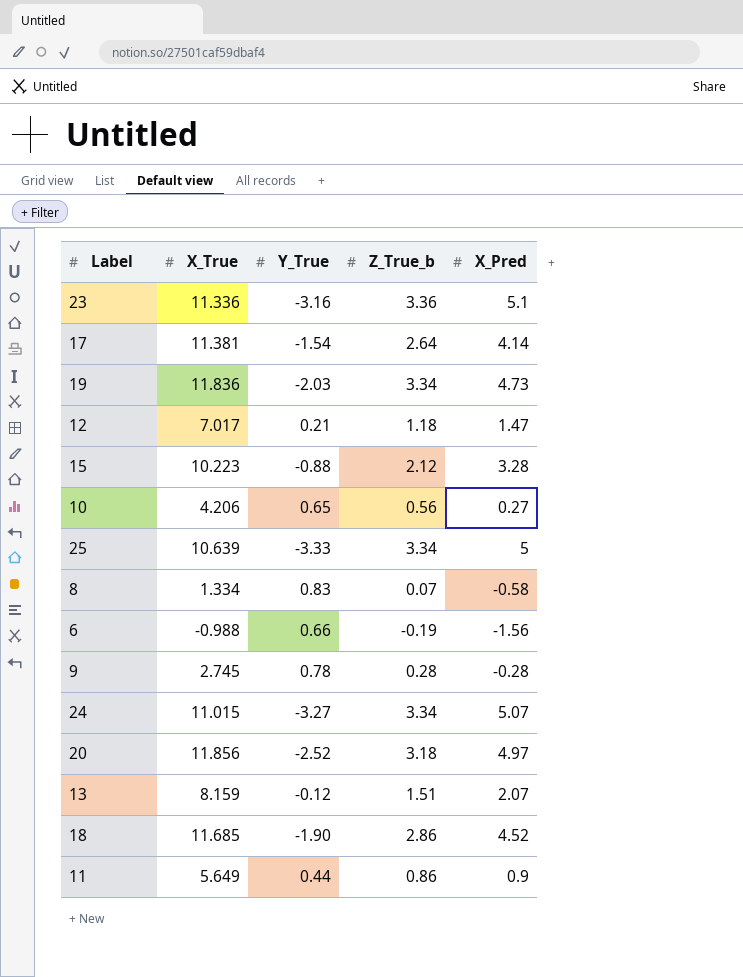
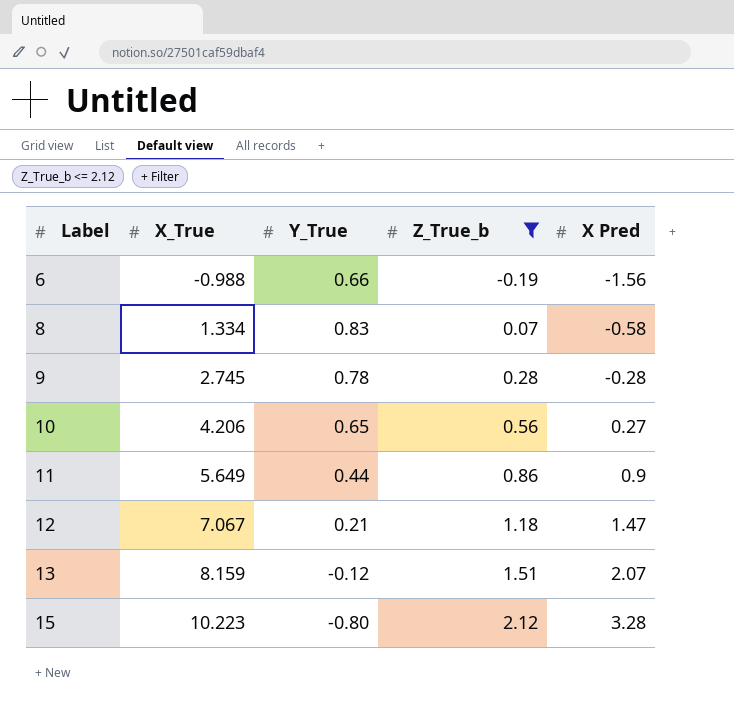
filter: none -> Z_True_b <= 2.12
row order: none -> Label ascending
column name: X_Pred -> X Pred
12 | X_True: 7.017 -> 7.067
15 | Y_True: -0.88 -> -0.80

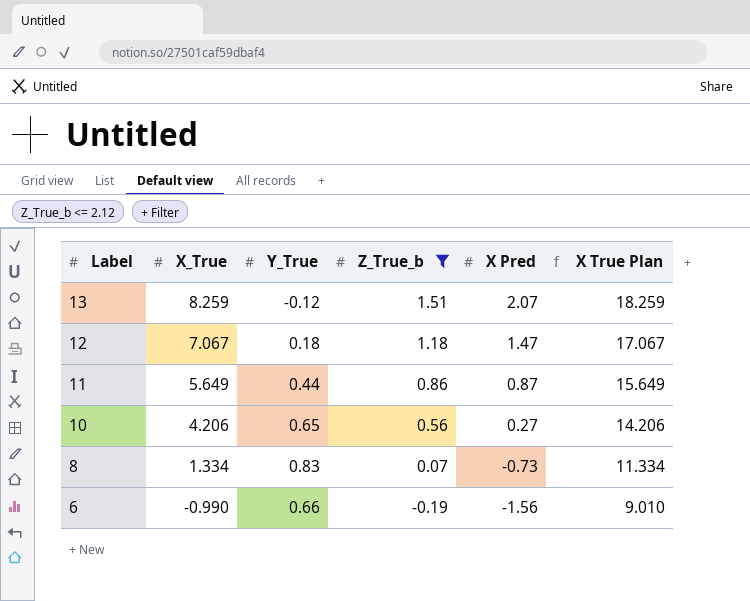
row order: Label ascending -> Label descending
column X True Plan | formula: none -> [X_True] + 10
row 9: 2.745 | 0.78 | 0.28 | -0.28 -> none
row 15: 10.223 | -0.80 | 2.12 | 3.28 -> none
13 | X_True: 8.159 -> 8.259
12 | Y_True: 0.21 -> 0.18
11 | X Pred: 0.9 -> 0.87
8 | X Pred: -0.58 -> -0.73
6 | X_True: -0.988 -> -0.990

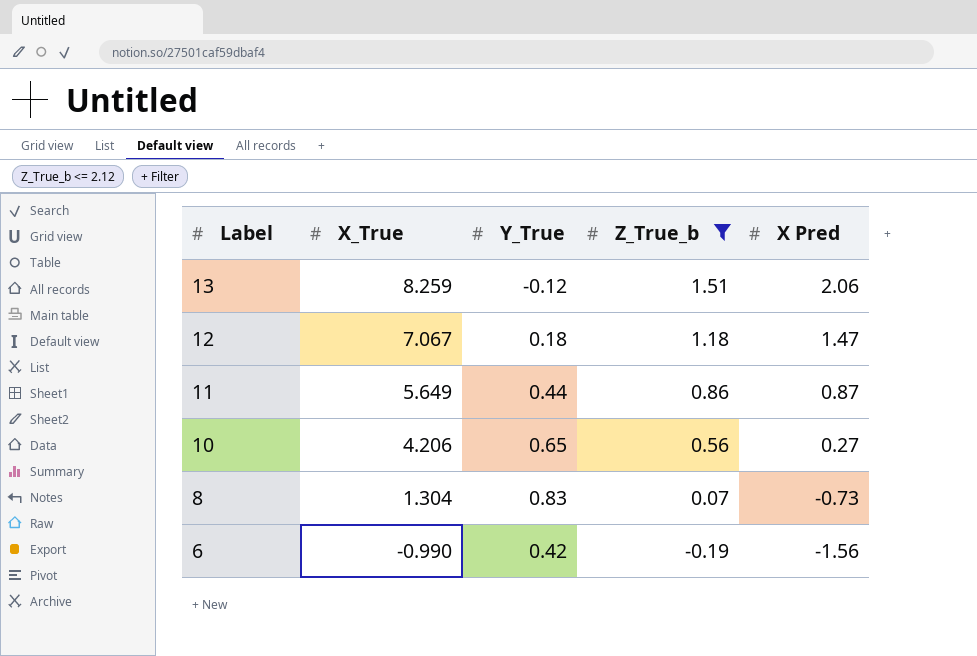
column X True Plan | formula: [X_True] + 10 -> none
13 | X Pred: 2.07 -> 2.06
8 | X_True: 1.334 -> 1.304
6 | Y_True: 0.66 -> 0.42

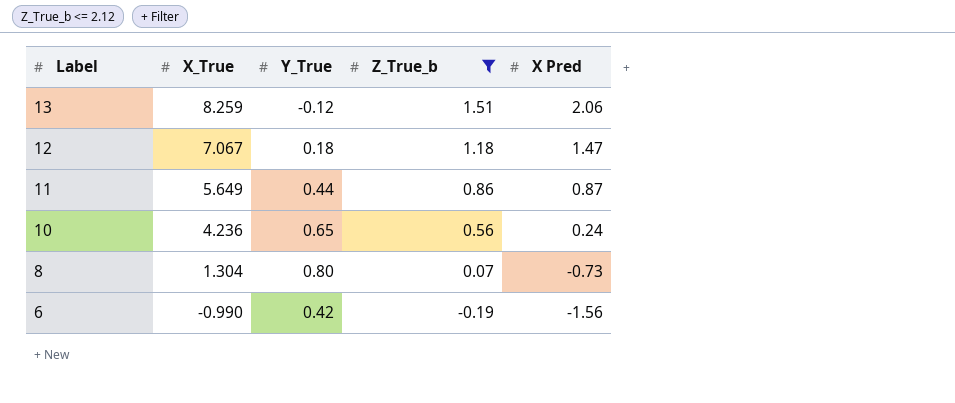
10 | X_True: 4.206 -> 4.236
10 | X Pred: 0.27 -> 0.24
8 | Y_True: 0.83 -> 0.80

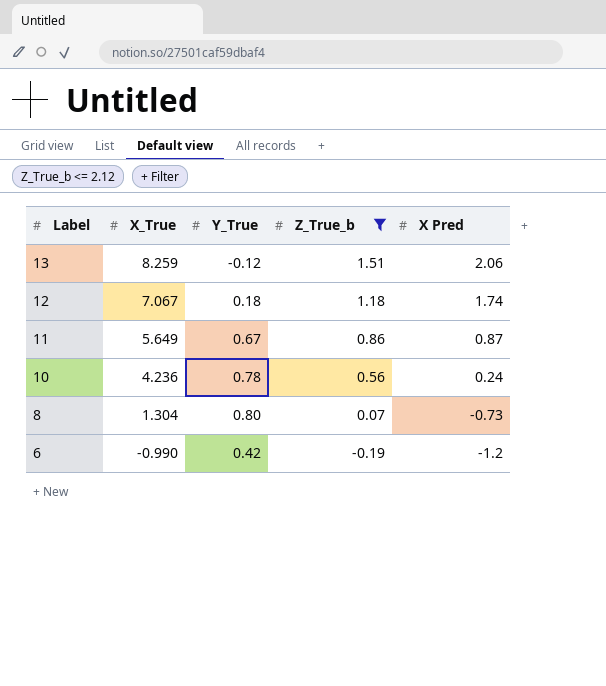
12 | X Pred: 1.47 -> 1.74
11 | Y_True: 0.44 -> 0.67
10 | Y_True: 0.65 -> 0.78
6 | X Pred: -1.56 -> -1.2

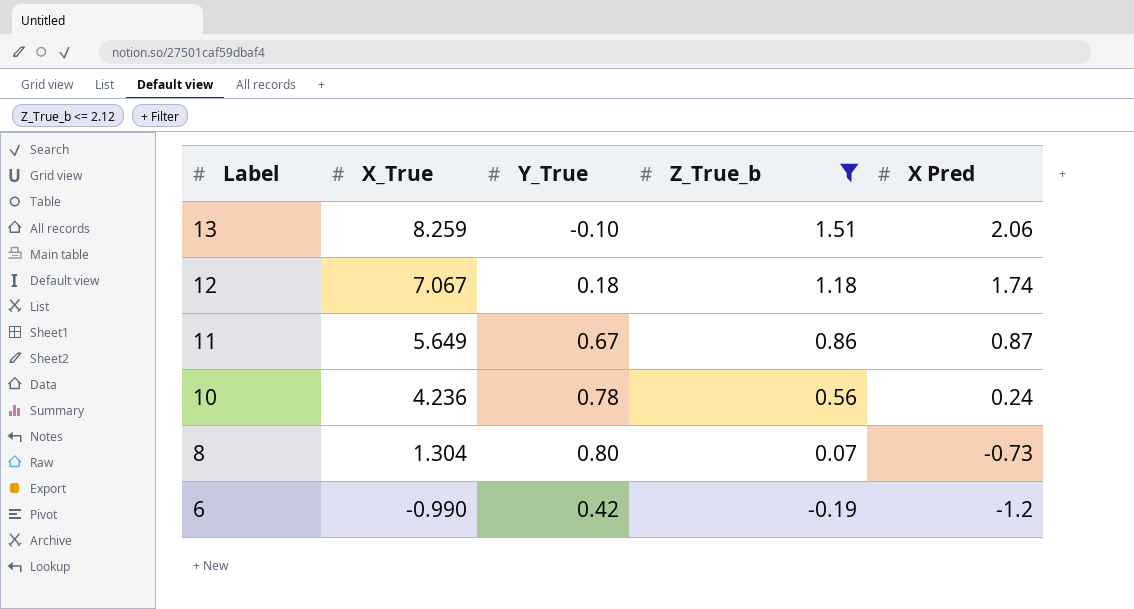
13 | Y_True: -0.12 -> -0.10

